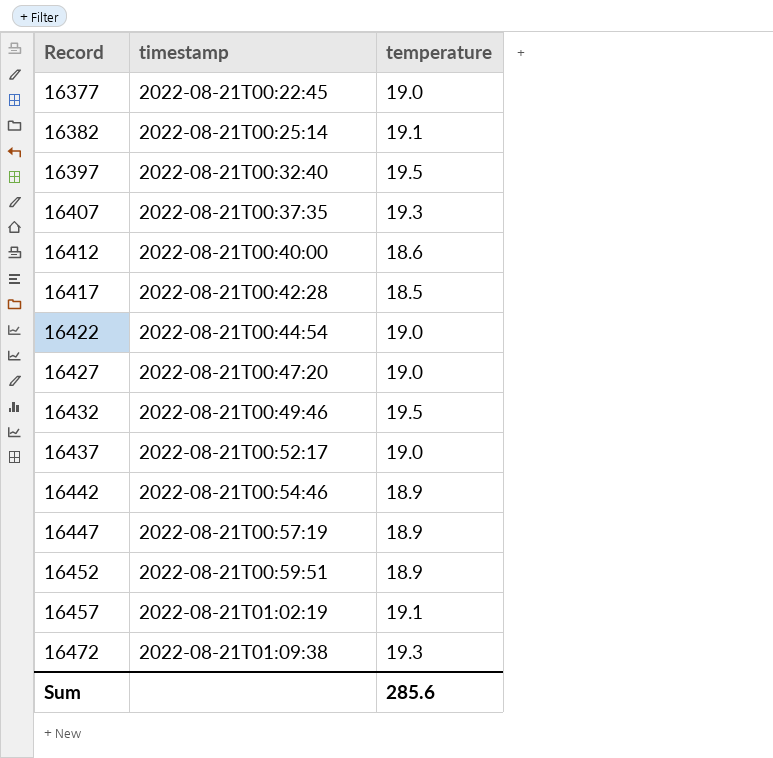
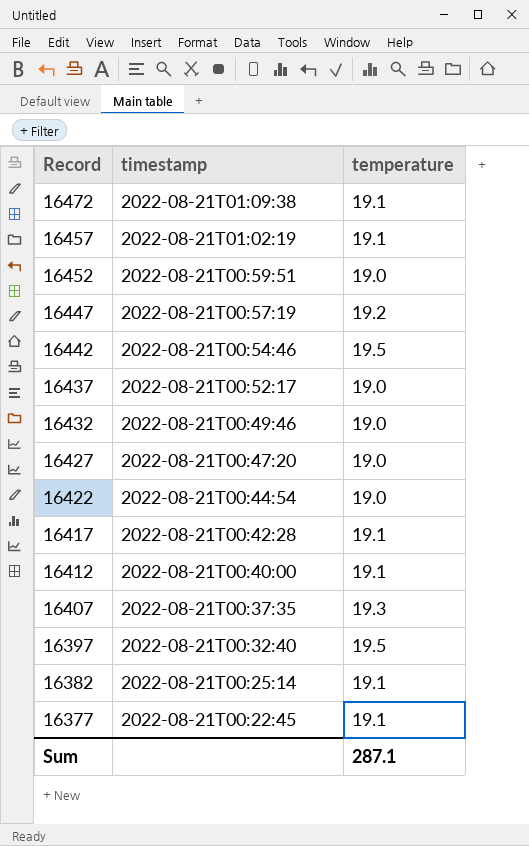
row order: Record ascending -> Record descending
16472 | temperature: 19.3 -> 19.1
16452 | temperature: 18.9 -> 19.0
16447 | temperature: 18.9 -> 19.2
16442 | temperature: 18.9 -> 19.5
16432 | temperature: 19.5 -> 19.0
16417 | temperature: 18.5 -> 19.1
16412 | temperature: 18.6 -> 19.1
16377 | temperature: 19.0 -> 19.1
Sum | temperature: 285.6 -> 287.1

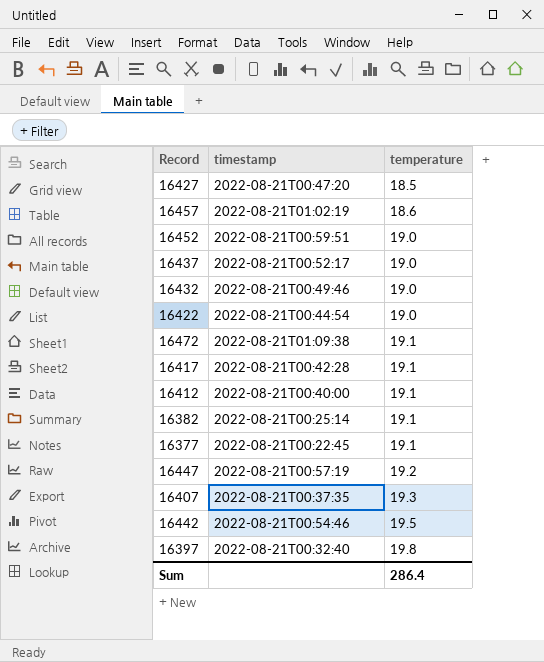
row order: Record descending -> temperature ascending
16427 | temperature: 19.0 -> 18.5
16457 | temperature: 19.1 -> 18.6
16397 | temperature: 19.5 -> 19.8
Sum | temperature: 287.1 -> 286.4

